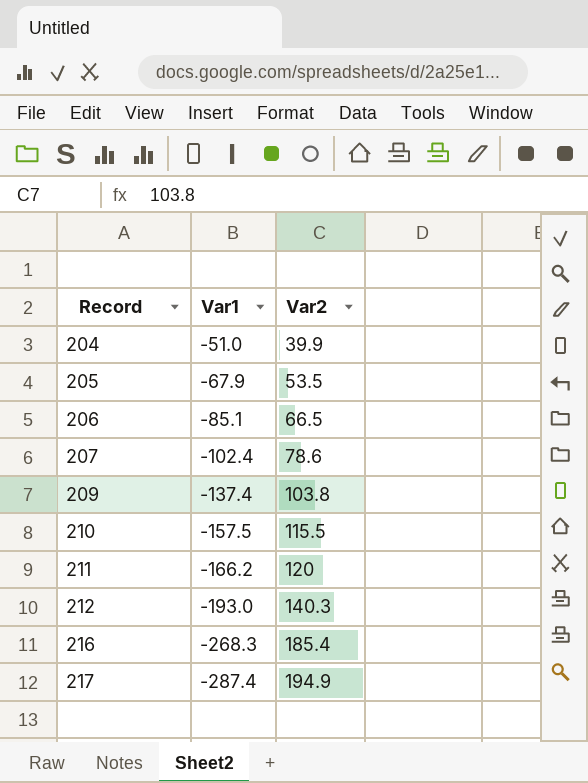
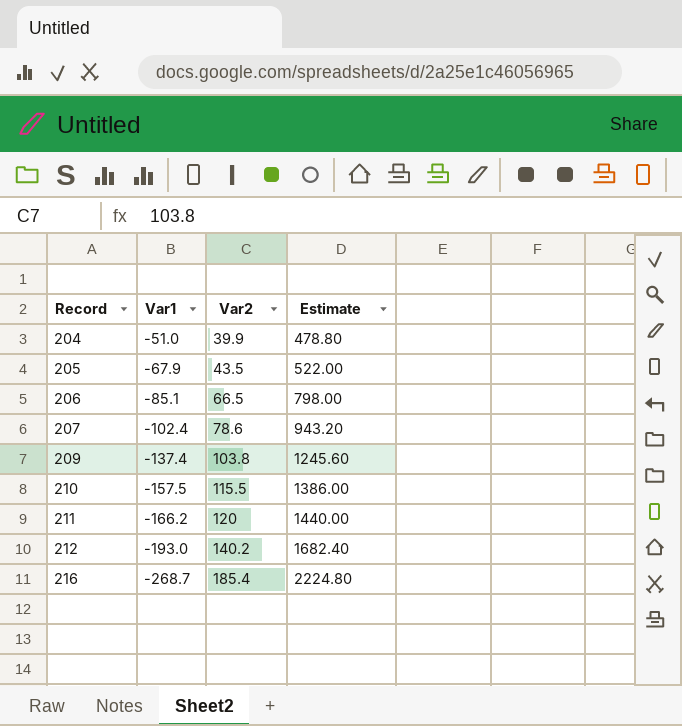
column Estimate | formula: none -> [Var2] * 12
row 217: -287.4 | 194.9 -> none
205 | Var2: 53.5 -> 43.5
212 | Var2: 140.3 -> 140.2
216 | Var1: -268.3 -> -268.7

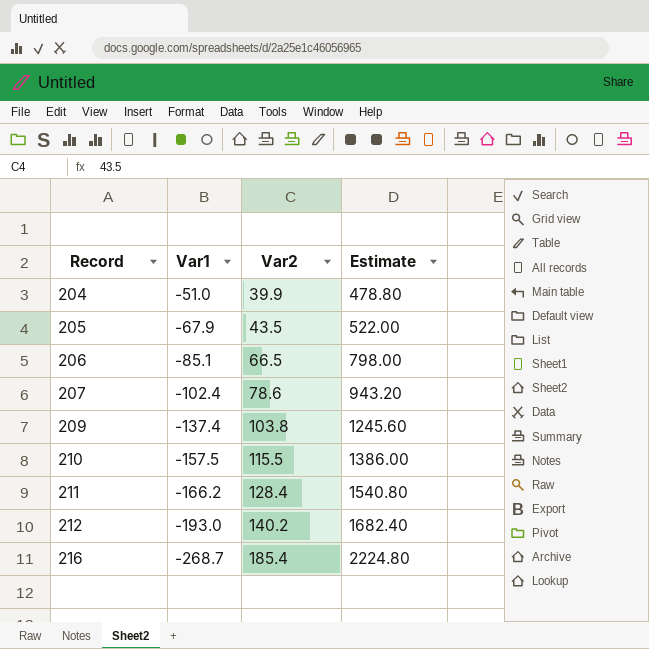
211 | Var2: 120 -> 128.4
211 | Estimate: 1440.00 -> 1540.80

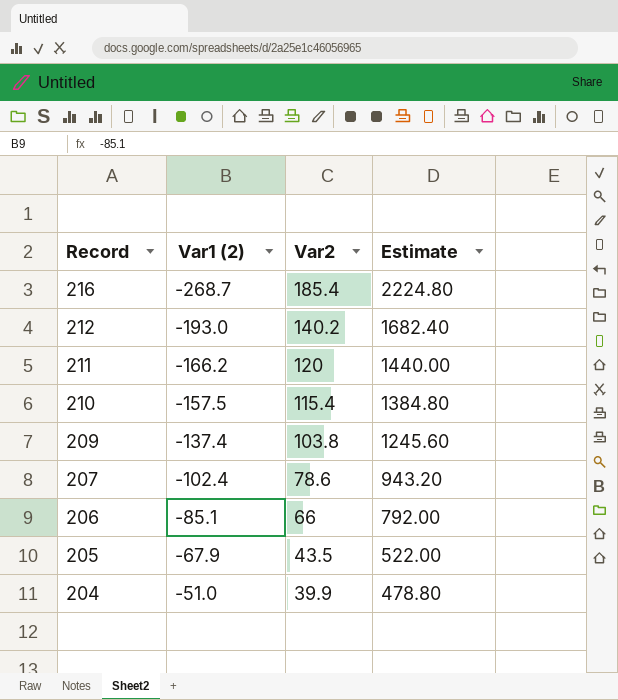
row order: Record ascending -> Record descending
column name: Var1 -> Var1 (2)
211 | Var2: 128.4 -> 120
211 | Estimate: 1540.80 -> 1440.00
210 | Var2: 115.5 -> 115.4
210 | Estimate: 1386.00 -> 1384.80
206 | Var2: 66.5 -> 66
206 | Estimate: 798.00 -> 792.00

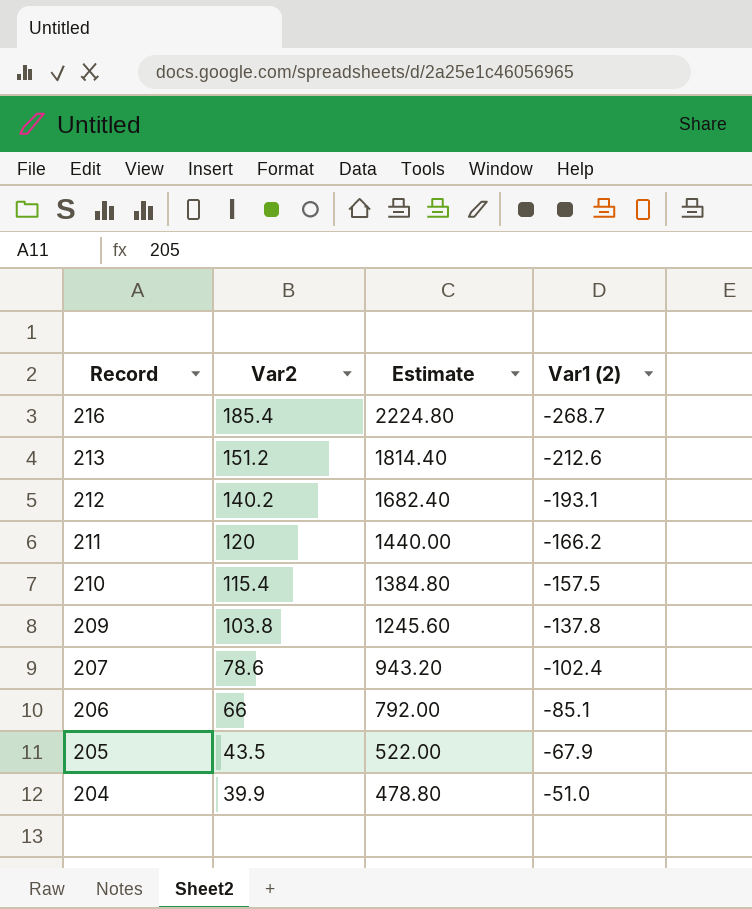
column Var1 (2) | position: 2 -> 4
row 213: none -> 151.2 | 1814.40 | -212.6
212 | Var1 (2): -193.0 -> -193.1
209 | Var1 (2): -137.4 -> -137.8

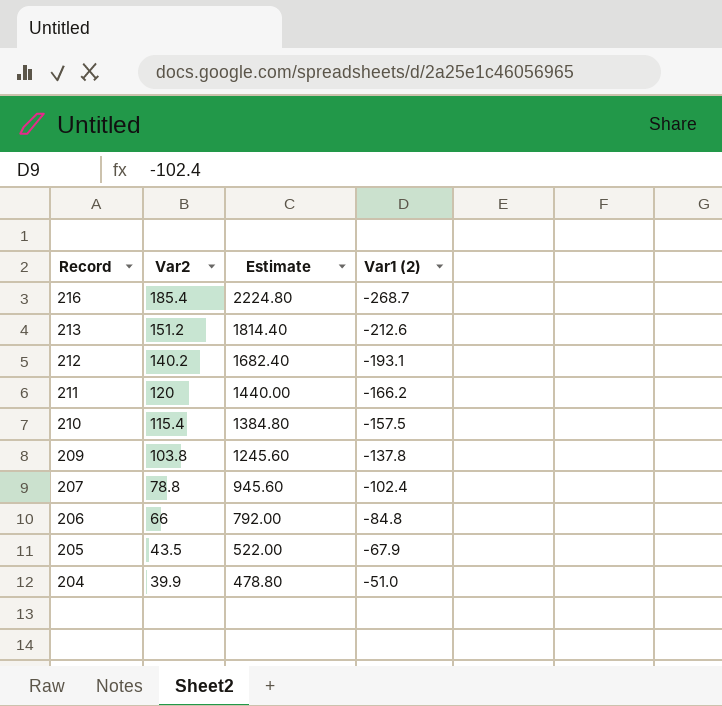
207 | Var2: 78.6 -> 78.8
207 | Estimate: 943.20 -> 945.60
206 | Var1 (2): -85.1 -> -84.8

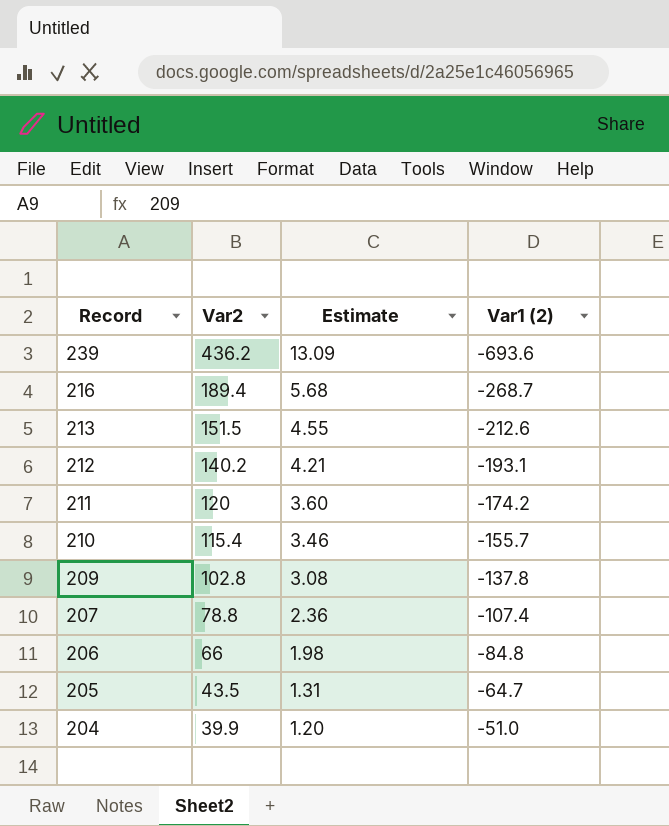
column Estimate | formula: [Var2] * 12 -> [Var2] * 0.03
row 239: none -> 436.2 | 13.09 | -693.6
216 | Var2: 185.4 -> 189.4
213 | Var2: 151.2 -> 151.5
211 | Var1 (2): -166.2 -> -174.2
210 | Var1 (2): -157.5 -> -155.7
209 | Var2: 103.8 -> 102.8
207 | Var1 (2): -102.4 -> -107.4
205 | Var1 (2): -67.9 -> -64.7

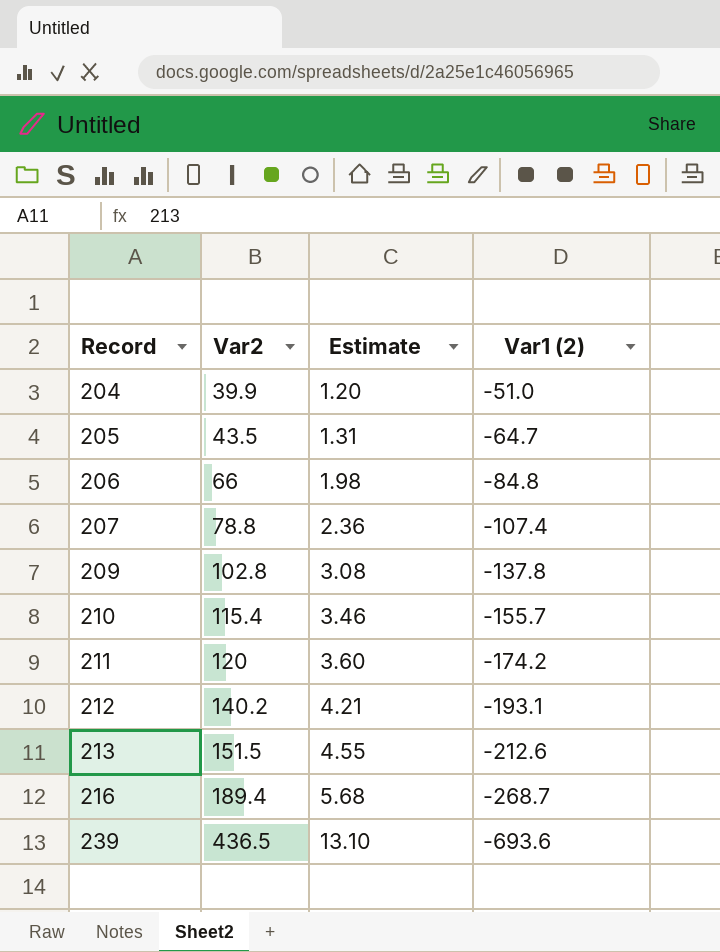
row order: Record descending -> Record ascending
239 | Var2: 436.2 -> 436.5
239 | Estimate: 13.09 -> 13.10

